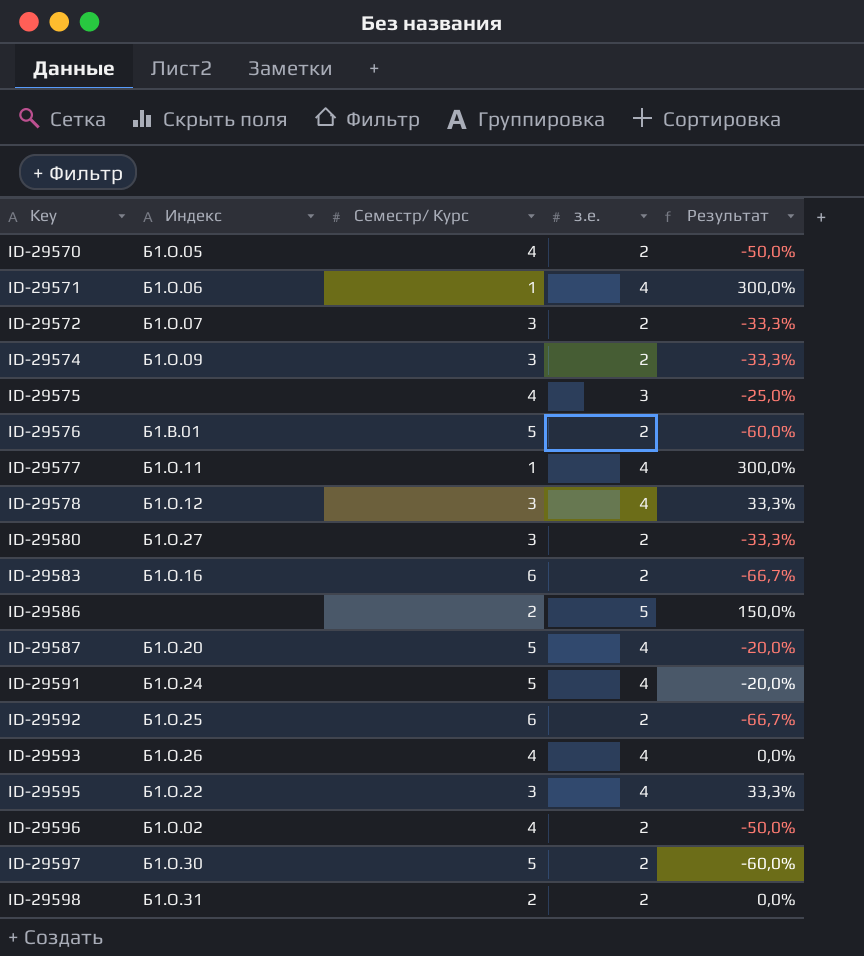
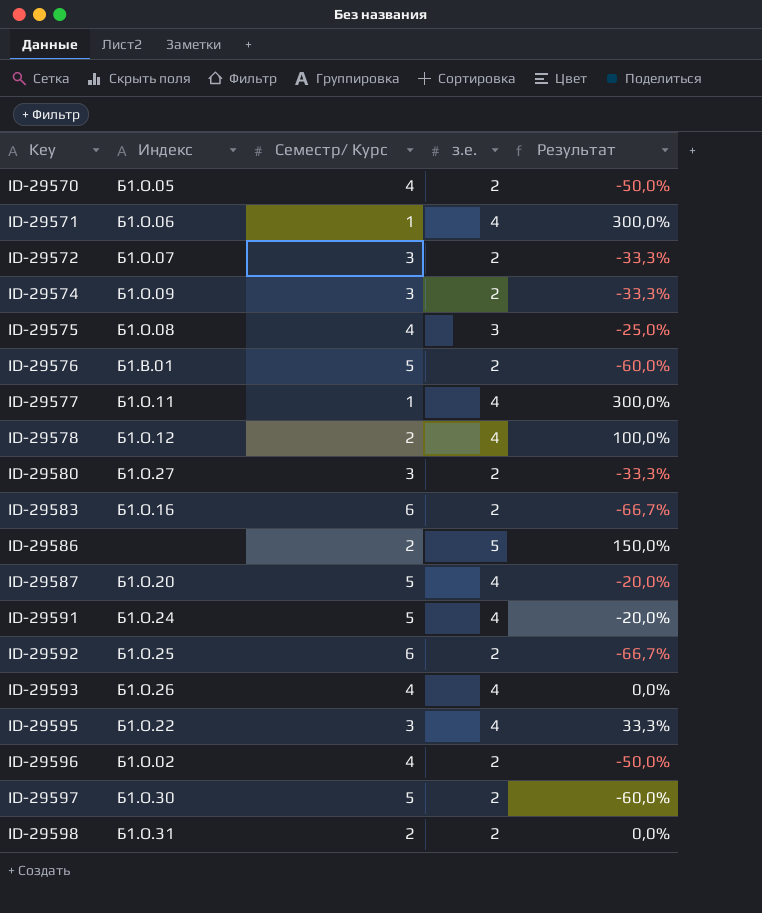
ID-29575 | Индекс: none -> Б1.О.08
ID-29578 | Семестр/ Курс: 3 -> 2
ID-29578 | Результат: 33,3% -> 100,0%

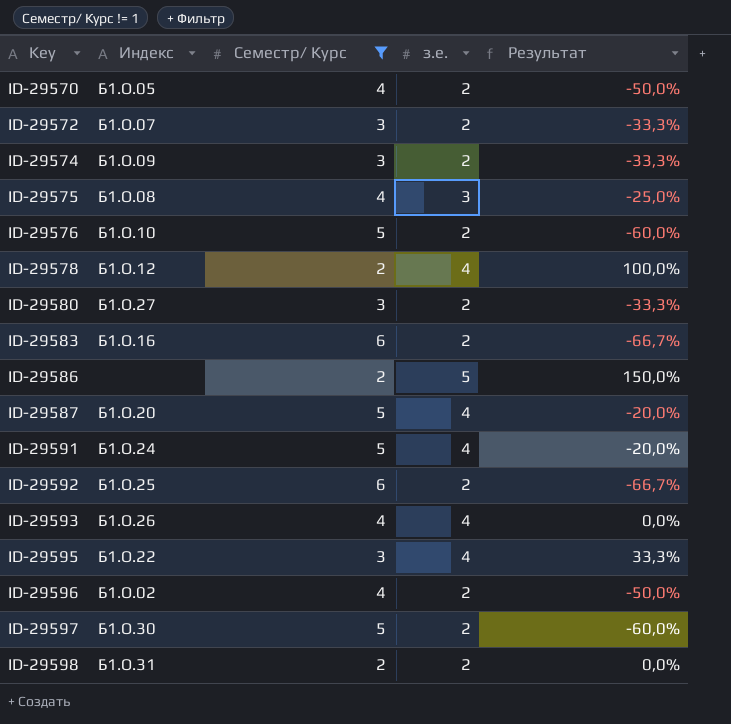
filter: none -> Семестр/ Курс != 1
ID-29576 | Индекс: Б1.В.01 -> Б1.О.10

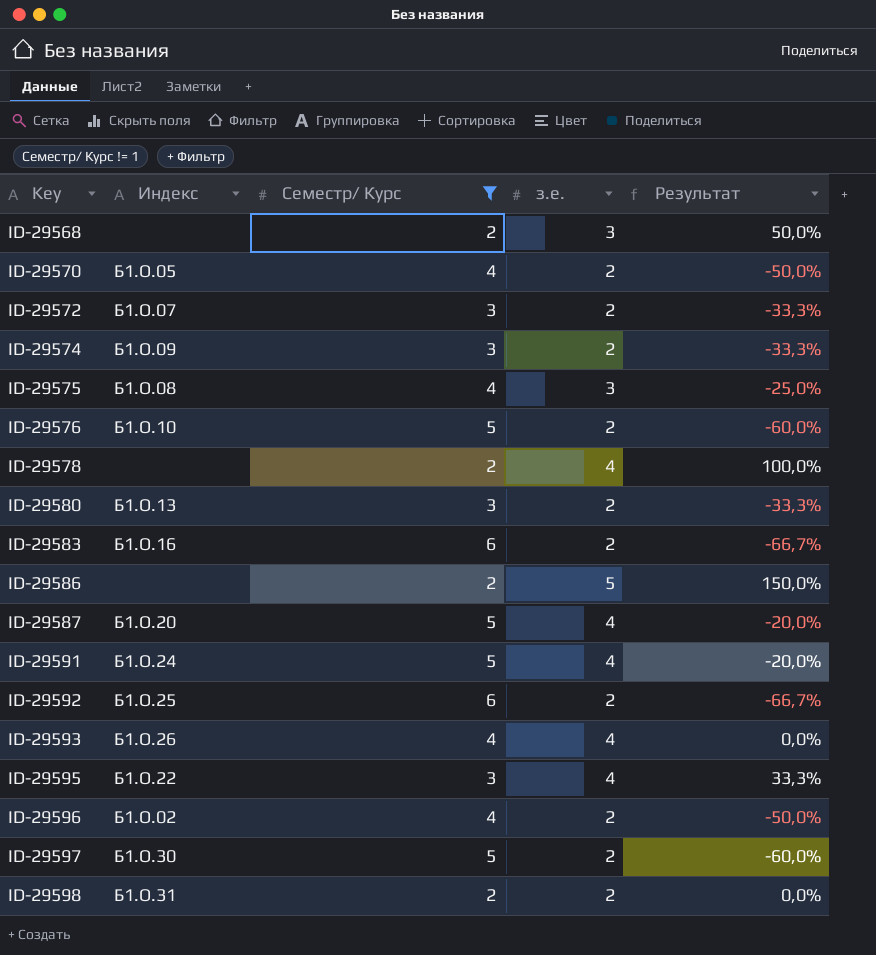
row ID-29568: none -> none | 2 | 3 | 50,0%
ID-29578 | Индекс: Б1.О.12 -> none
ID-29580 | Индекс: Б1.О.27 -> Б1.О.13

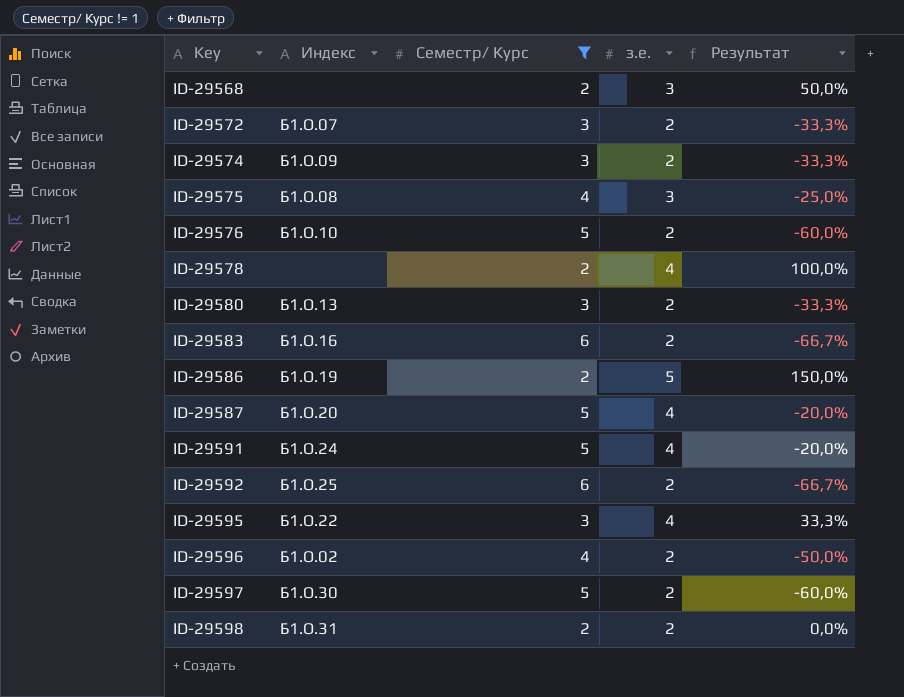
row ID-29570: Б1.О.05 | 4 | 2 | -50,0% -> none
row ID-29593: Б1.О.26 | 4 | 4 | 0,0% -> none
ID-29586 | Индекс: none -> Б1.О.19

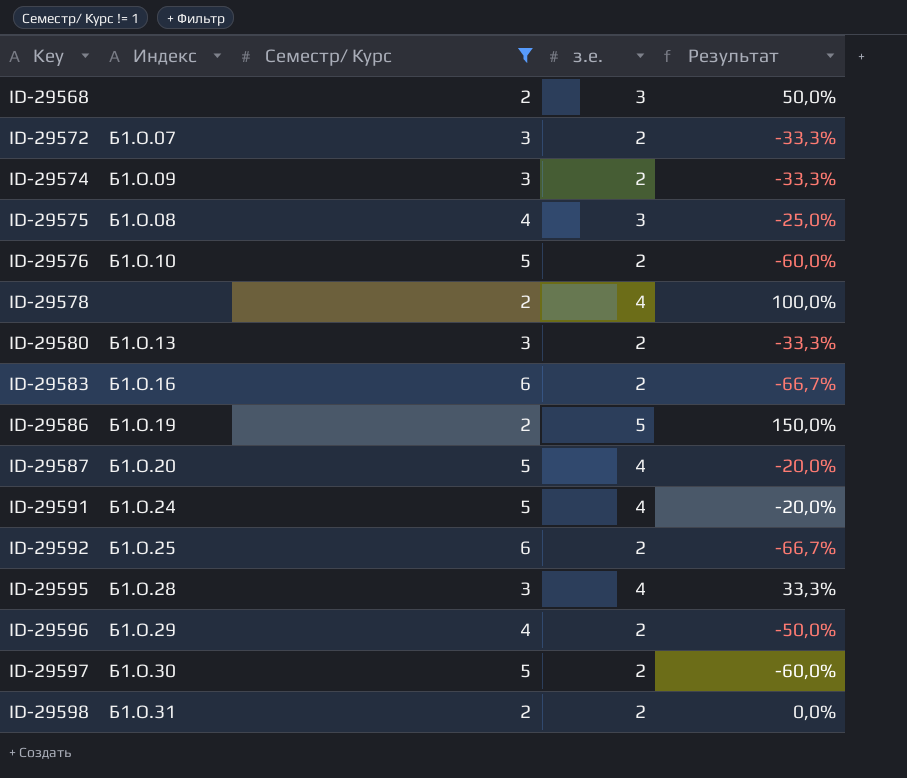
ID-29595 | Индекс: Б1.О.22 -> Б1.О.28
ID-29596 | Индекс: Б1.О.02 -> Б1.О.29

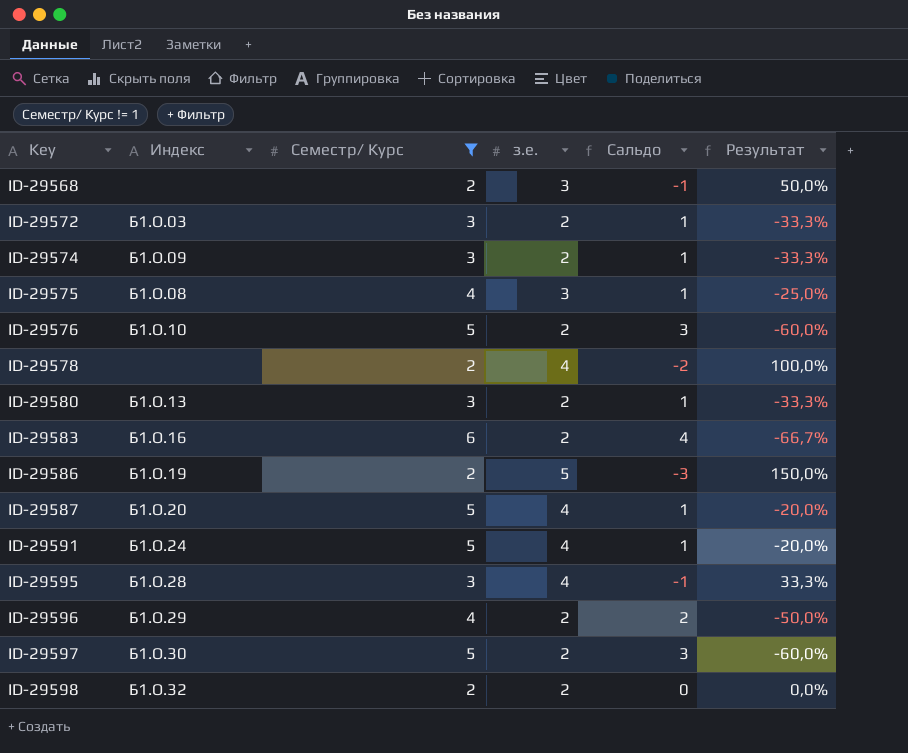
column Сальдо | formula: none -> [Семестр/ Курс] - [з.е.]
row ID-29592: Б1.О.25 | 6 | 2 | -66,7% -> none
ID-29572 | Индекс: Б1.О.07 -> Б1.О.03
ID-29598 | Индекс: Б1.О.31 -> Б1.О.32

